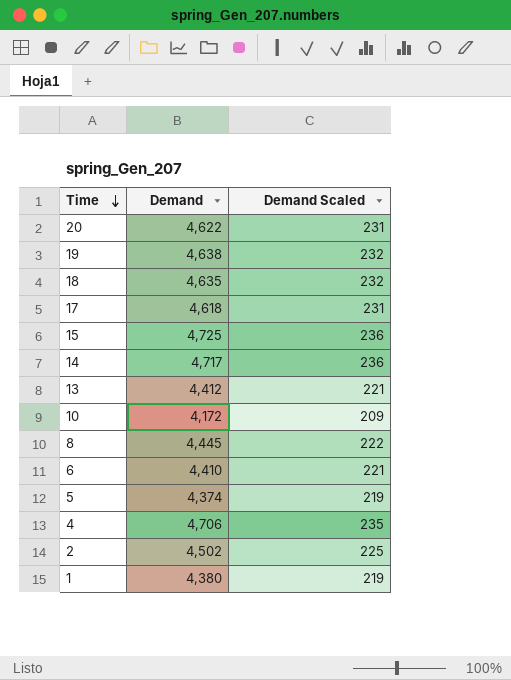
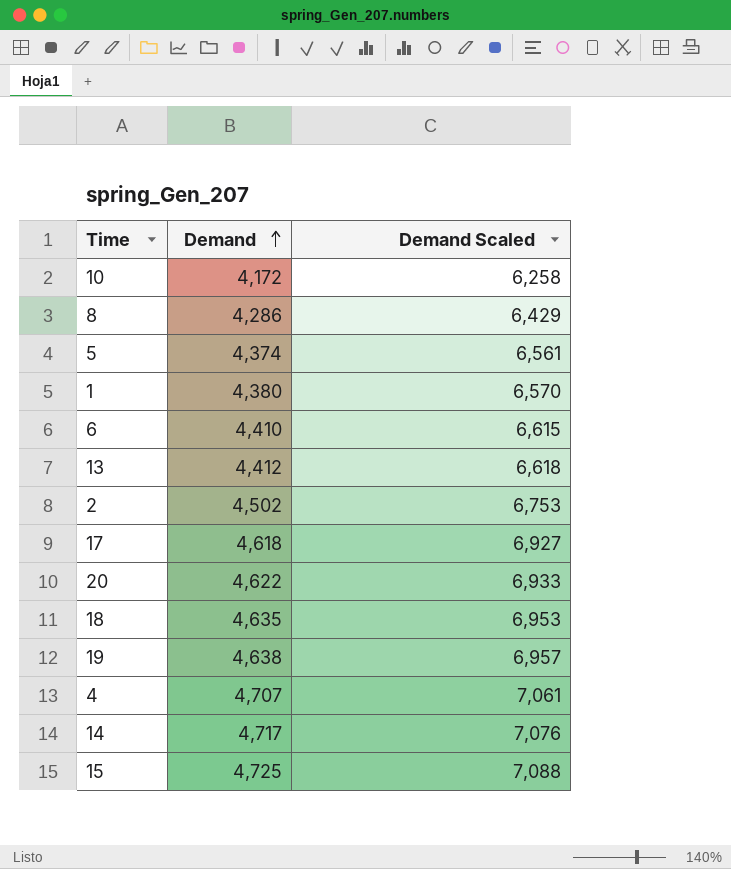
row order: Time descending -> Demand ascending
column Demand Scaled | formula: [Demand] * 0.05 -> [Demand] * 1.5
8 | Demand: 4,445 -> 4,286
4 | Demand: 4,706 -> 4,707

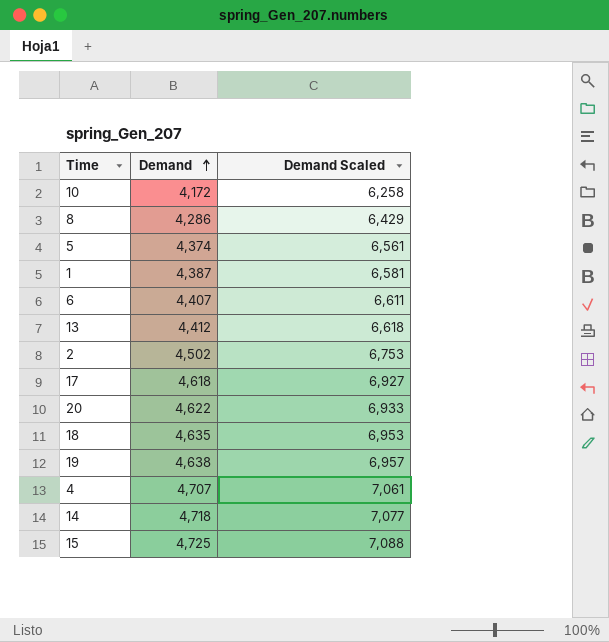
1 | Demand: 4,380 -> 4,387
1 | Demand Scaled: 6,570 -> 6,581
6 | Demand: 4,410 -> 4,407
6 | Demand Scaled: 6,615 -> 6,611
14 | Demand: 4,717 -> 4,718
14 | Demand Scaled: 7,076 -> 7,077

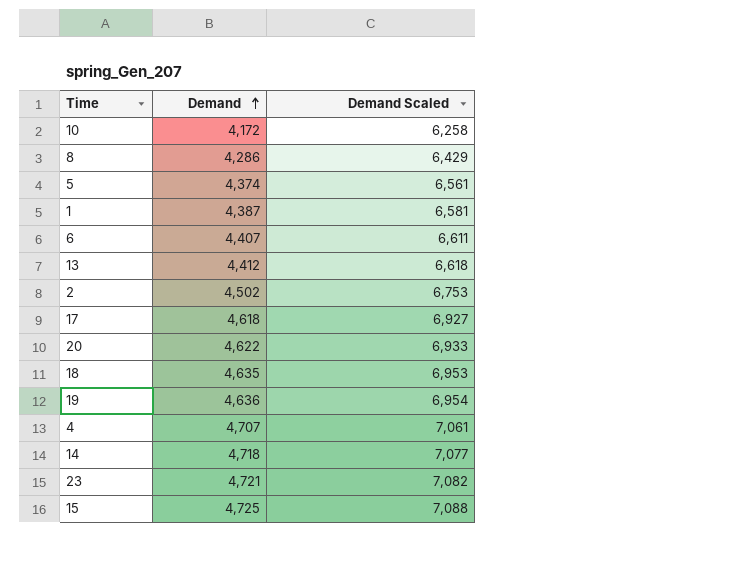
19 | Demand: 4,638 -> 4,636
19 | Demand Scaled: 6,957 -> 6,954
row 23: none -> 4,721 | 7,082

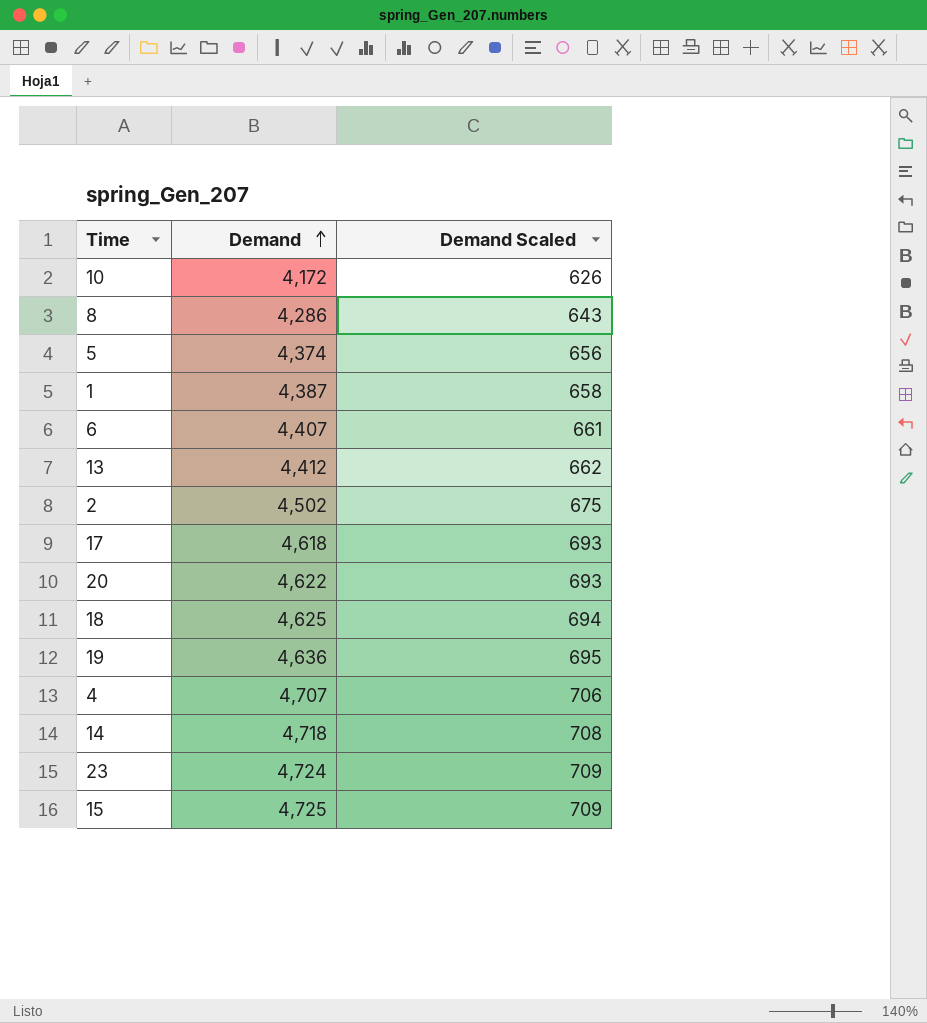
column Demand Scaled | formula: [Demand] * 1.5 -> [Demand] * 0.15
18 | Demand: 4,635 -> 4,625
23 | Demand: 4,721 -> 4,724

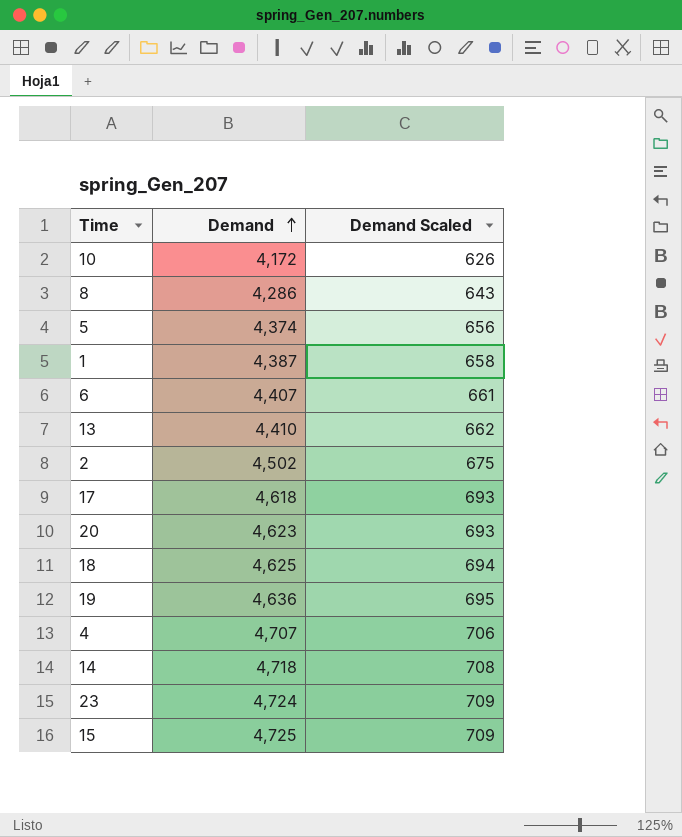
13 | Demand: 4,412 -> 4,410
20 | Demand: 4,622 -> 4,623

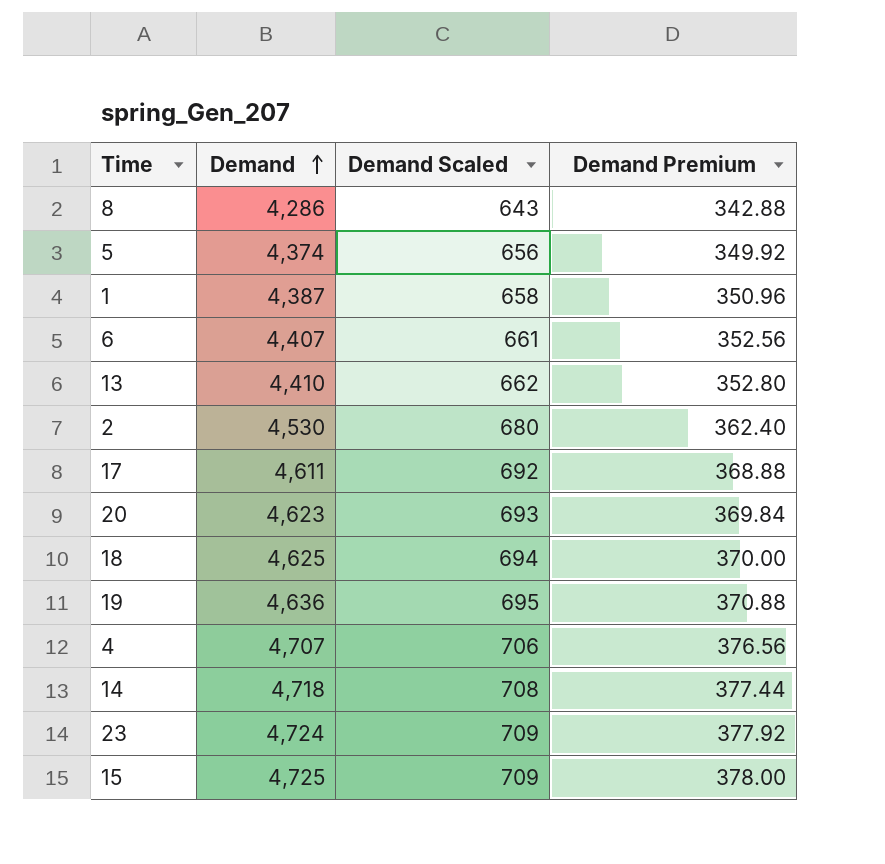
column Demand Premium | formula: none -> [Demand] * 0.08
row 10: 4,172 | 626 -> none
2 | Demand: 4,502 -> 4,530
2 | Demand Scaled: 675 -> 680
17 | Demand: 4,618 -> 4,611
17 | Demand Scaled: 693 -> 692

